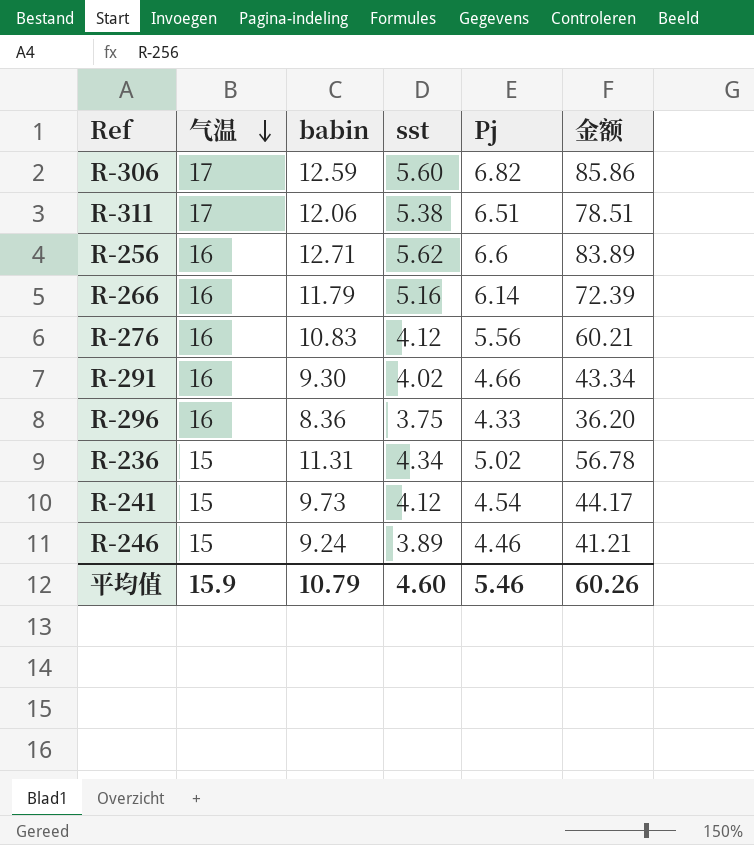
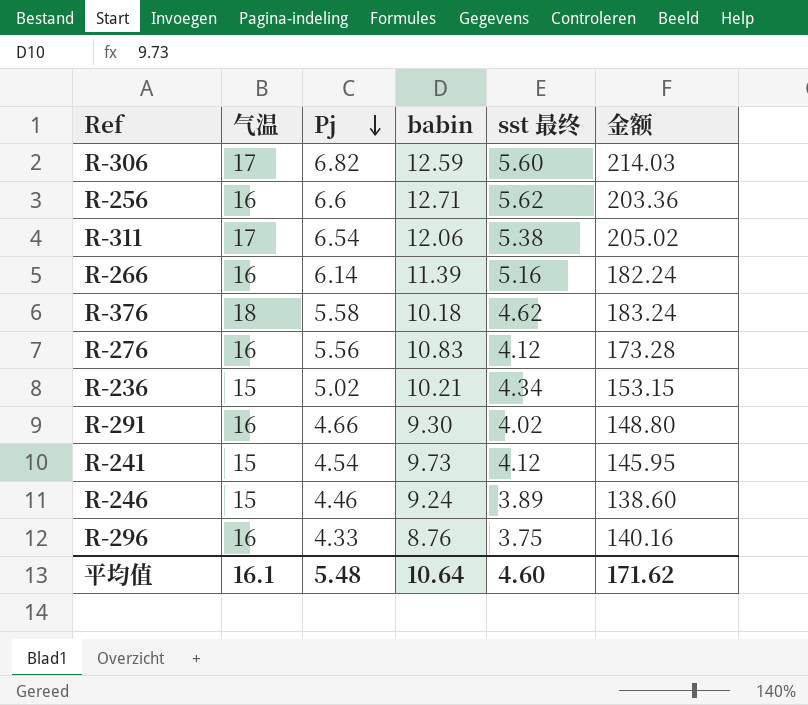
row order: 气温 descending -> Pj descending
column Pj | position: 5 -> 3
column name: sst -> sst 最终
column 金额 | formula: [babin] * [Pj] -> [气温] * [babin]
R-311 | Pj: 6.51 -> 6.54
R-266 | babin: 11.79 -> 11.39
row R-376: none -> 18 | 5.58 | 10.18 | 4.62 | 183.24
R-236 | babin: 11.31 -> 10.21
R-296 | babin: 8.36 -> 8.76
平均值 | 气温: 15.9 -> 16.1
平均值 | Pj: 5.46 -> 5.48
平均值 | babin: 10.79 -> 10.64
平均值 | 金额: 60.26 -> 171.62

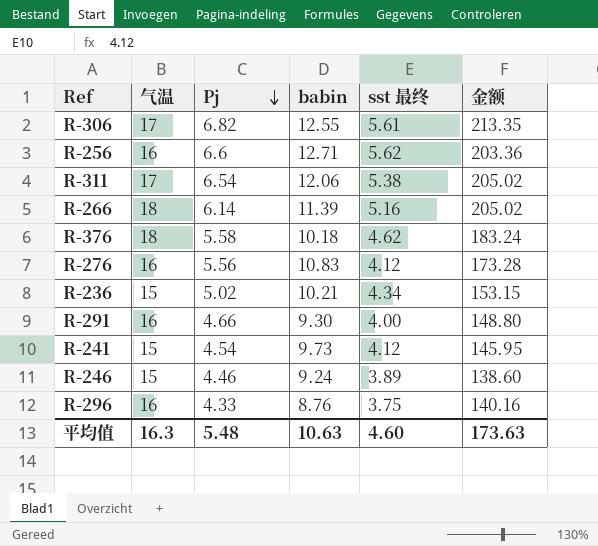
R-306 | babin: 12.59 -> 12.55
R-306 | sst 最终: 5.60 -> 5.61
R-306 | 金额: 214.03 -> 213.35
R-266 | 气温: 16 -> 18
R-266 | 金额: 182.24 -> 205.02
R-291 | sst 最终: 4.02 -> 4.00
平均值 | 气温: 16.1 -> 16.3
平均值 | babin: 10.64 -> 10.63
平均值 | 金额: 171.62 -> 173.63

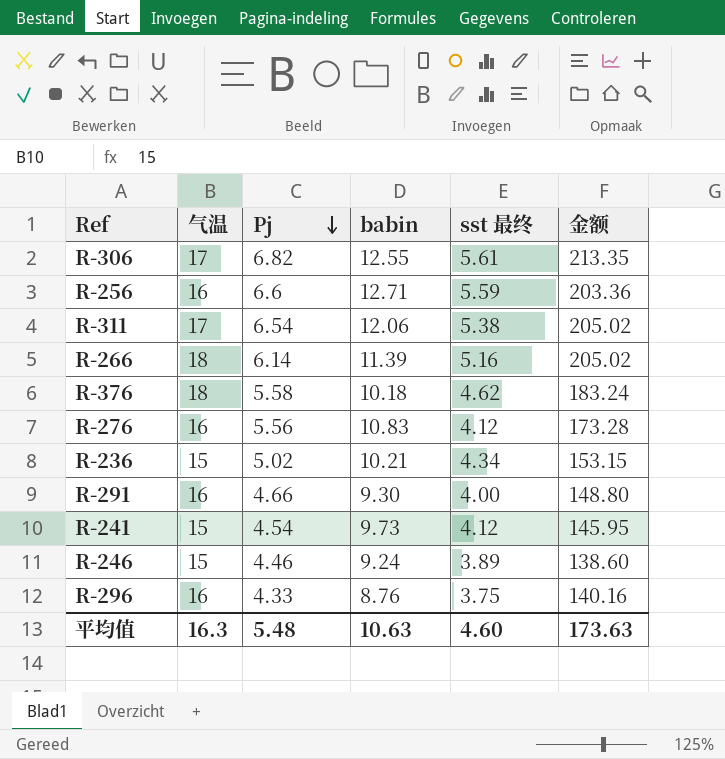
R-256 | sst 最终: 5.62 -> 5.59

